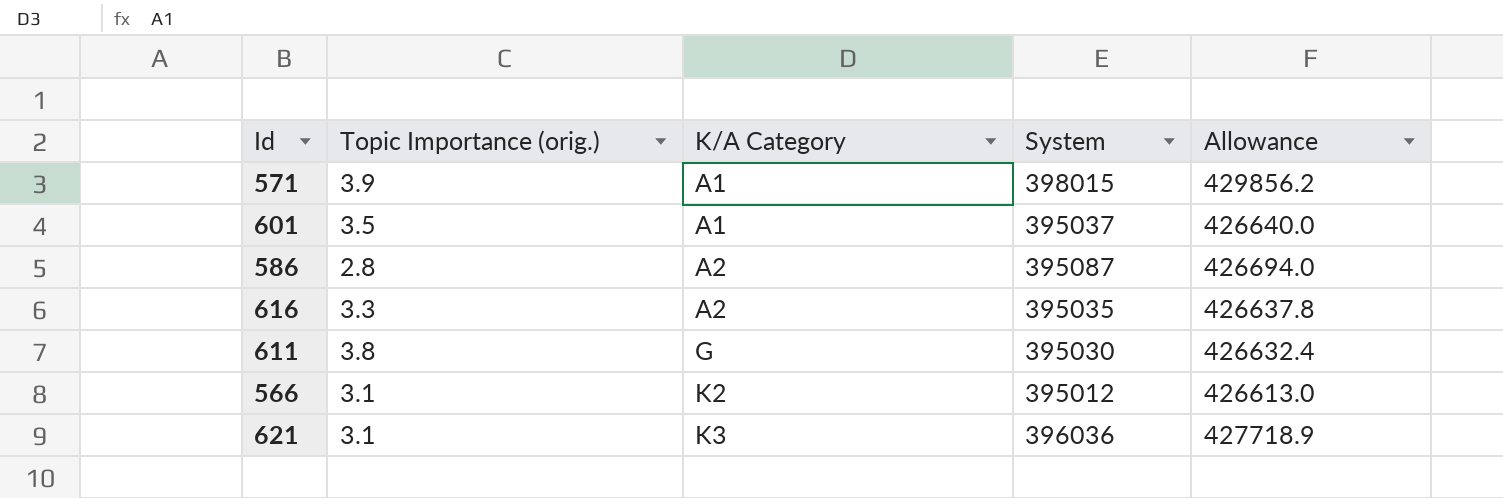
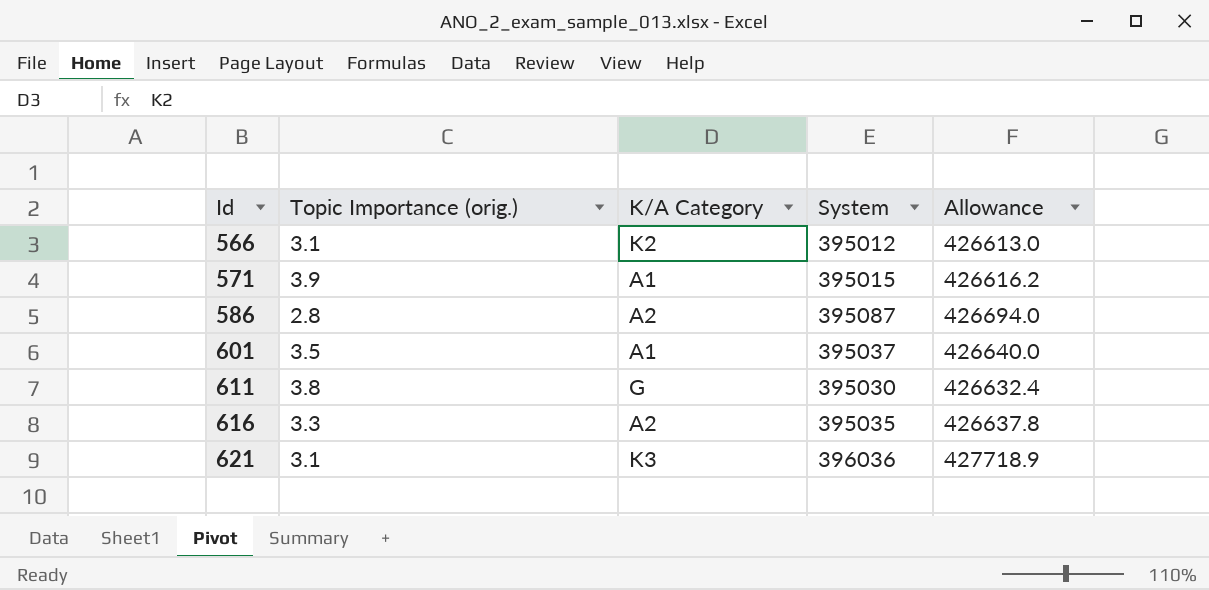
row order: K/A Category ascending -> Id ascending
571 | System: 398015 -> 395015
571 | Allowance: 429856.2 -> 426616.2

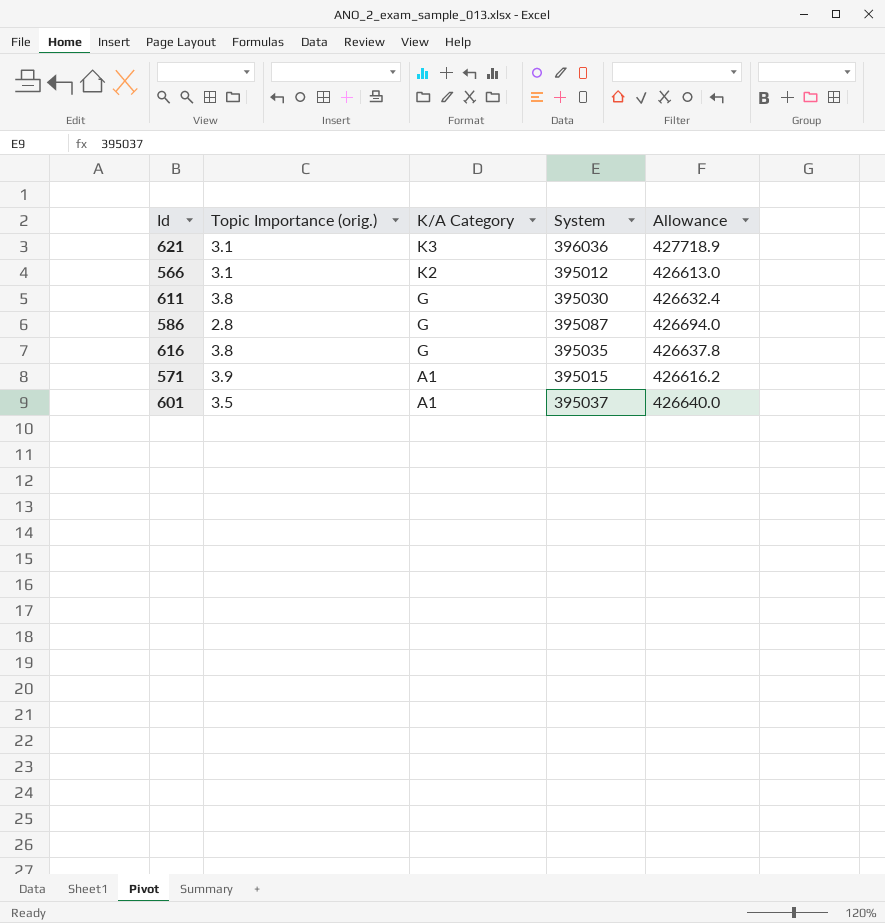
row order: Id ascending -> K/A Category descending
586 | K/A Category: A2 -> G
616 | Topic Importance (orig.): 3.3 -> 3.8
616 | K/A Category: A2 -> G

